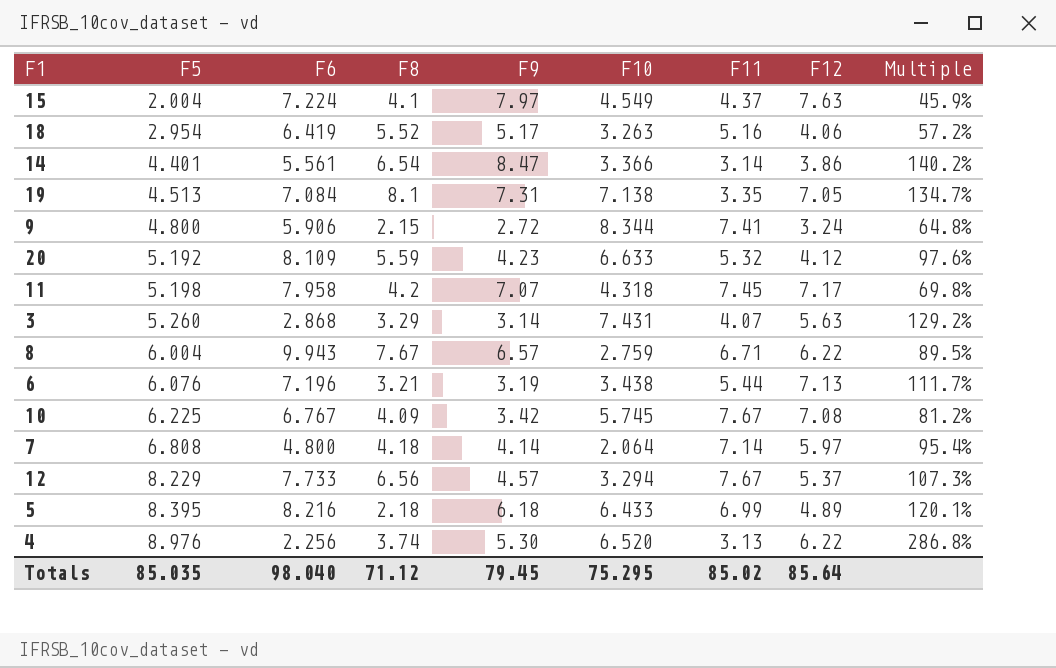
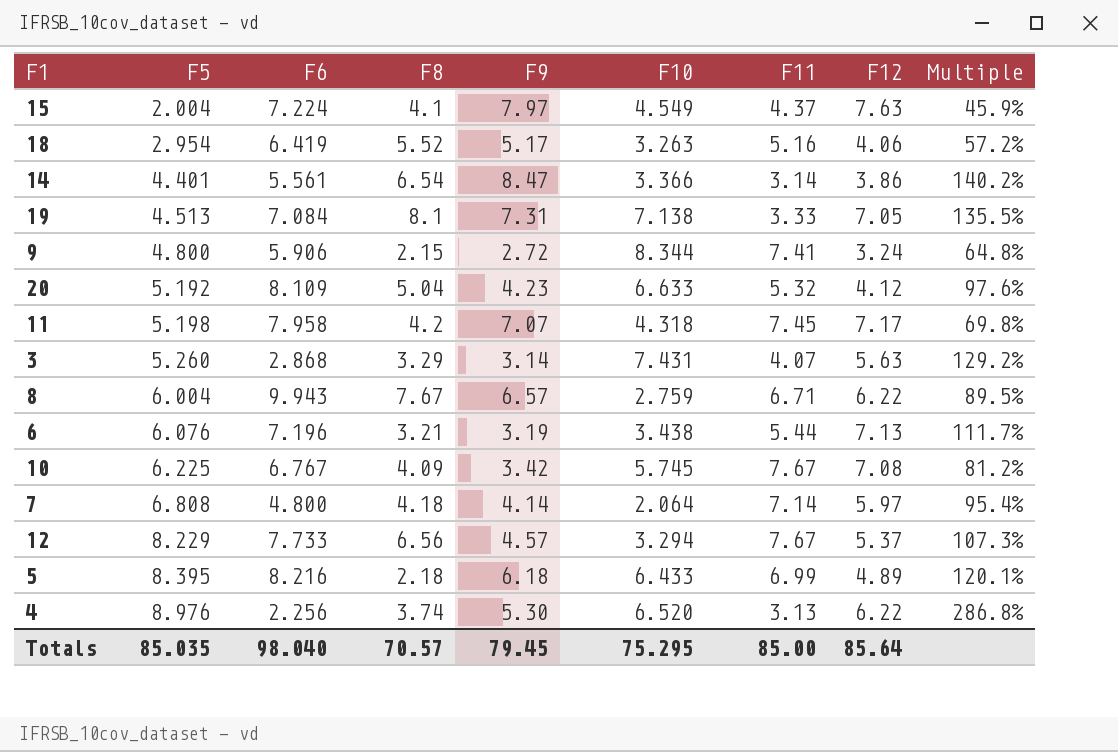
19 | F11: 3.35 -> 3.33
19 | Multiple: 134.7% -> 135.5%
20 | F8: 5.59 -> 5.04
Totals | F8: 71.12 -> 70.57
Totals | F11: 85.02 -> 85.00

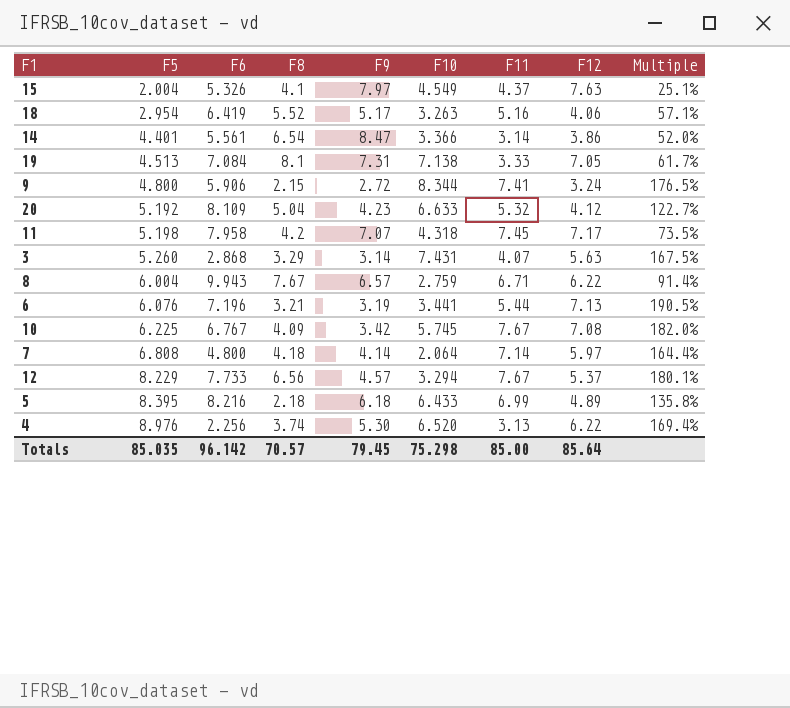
column Multiple | formula: [F5] / [F11] -> [F5] / [F9]
15 | F6: 7.224 -> 5.326
6 | F10: 3.438 -> 3.441
Totals | F6: 98.040 -> 96.142
Totals | F10: 75.295 -> 75.298

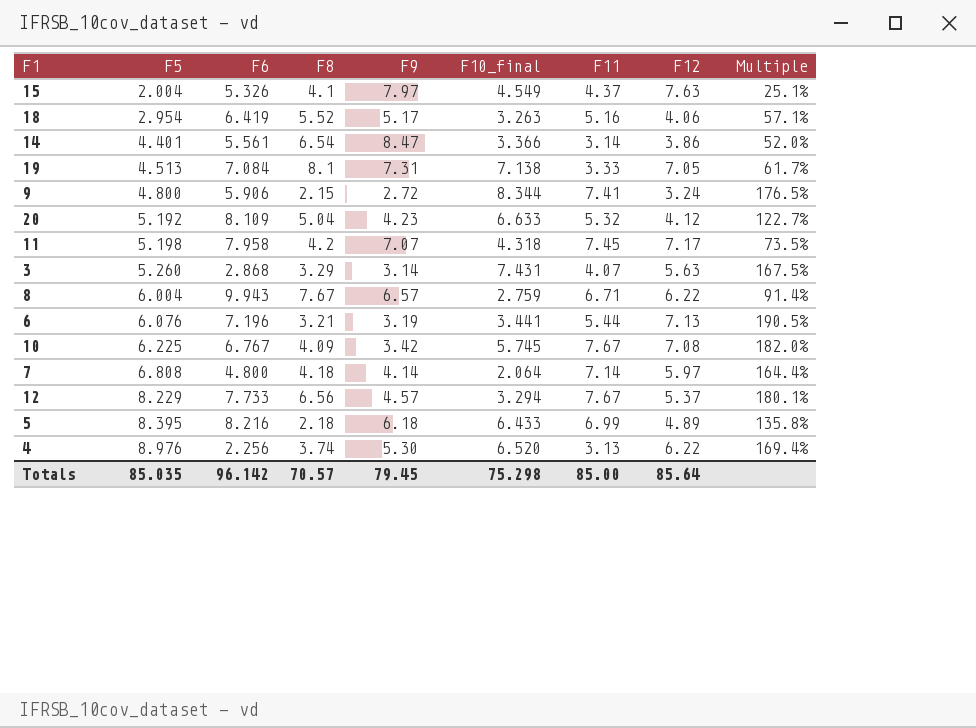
column name: F10 -> F10_final

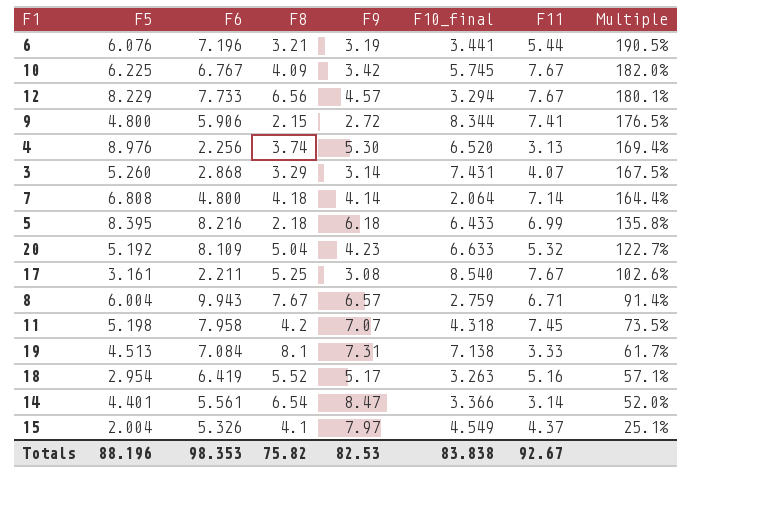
row order: F5 ascending -> Multiple descending
column F12 | position: 8 -> none
row 17: none -> 3.161 | 2.211 | 5.25 | 3.08 | 8.540 | 7.67 | 102.6%
Totals | F5: 85.035 -> 88.196
Totals | F6: 96.142 -> 98.353
Totals | F8: 70.57 -> 75.82
Totals | F9: 79.45 -> 82.53
Totals | F10_final: 75.298 -> 83.838
Totals | F11: 85.00 -> 92.67

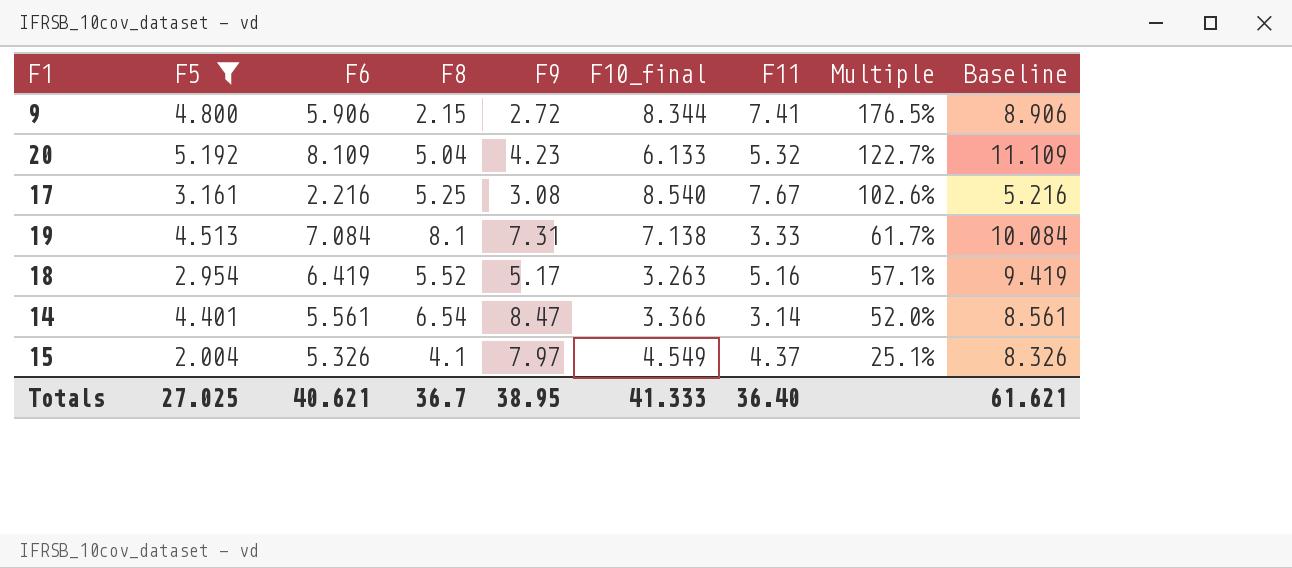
filter: none -> F5 <= 5.192
column Baseline | formula: none -> [F6] + 3
20 | F10_final: 6.633 -> 6.133
17 | F6: 2.211 -> 2.216
Totals | F5: 88.196 -> 27.025
Totals | F6: 98.353 -> 40.621
Totals | F8: 75.82 -> 36.7
Totals | F9: 82.53 -> 38.95
Totals | F10_final: 83.838 -> 41.333
Totals | F11: 92.67 -> 36.40

